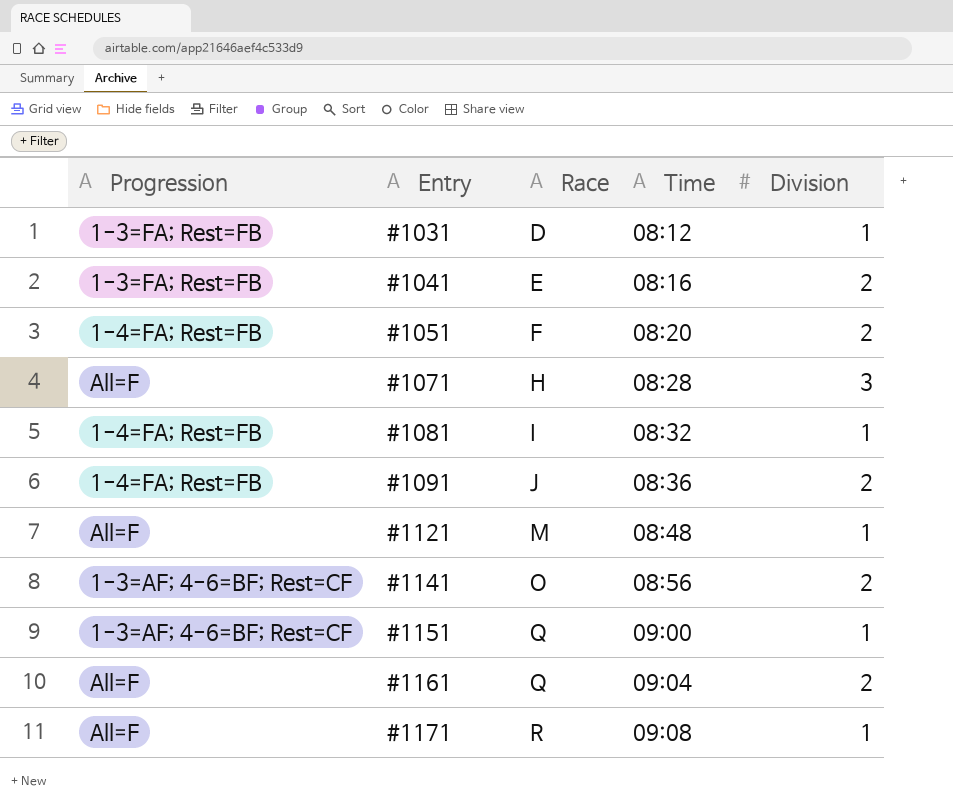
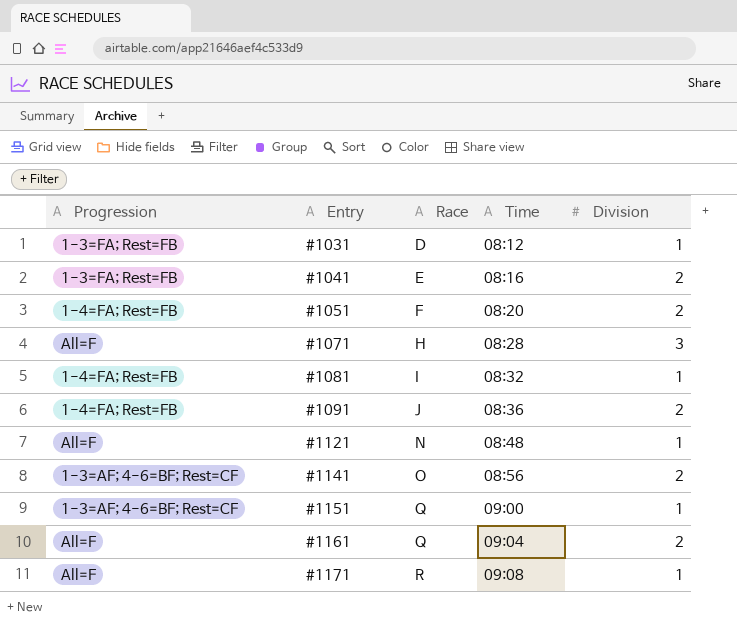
#1121 | Race: M -> N

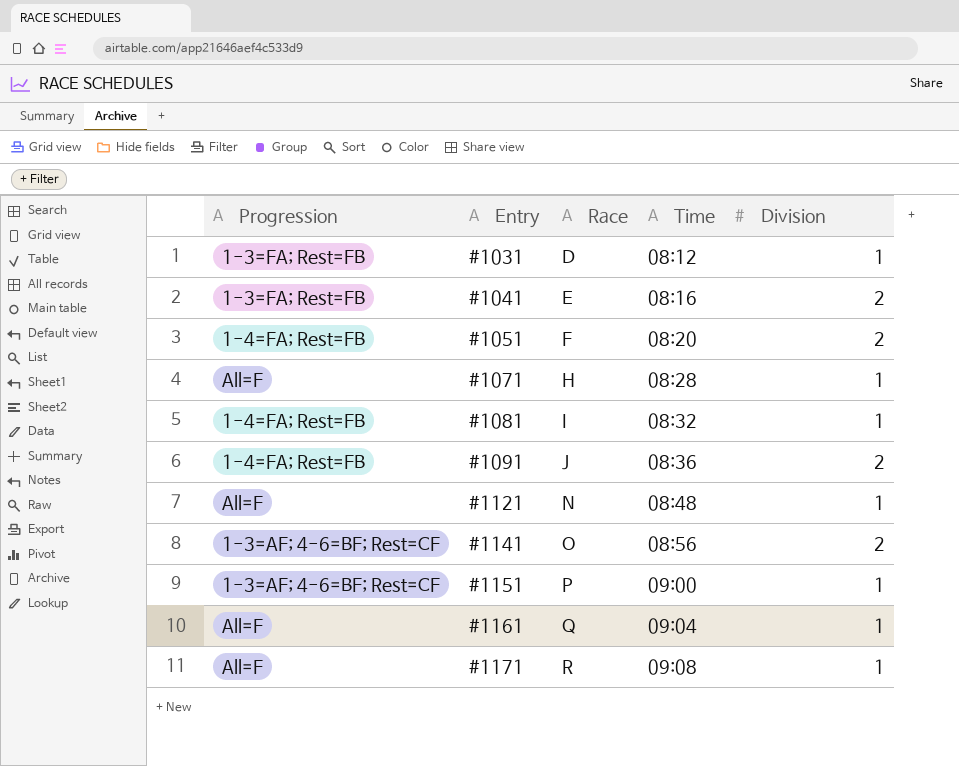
#1071 | Division: 3 -> 1
#1151 | Race: Q -> P
#1161 | Division: 2 -> 1

